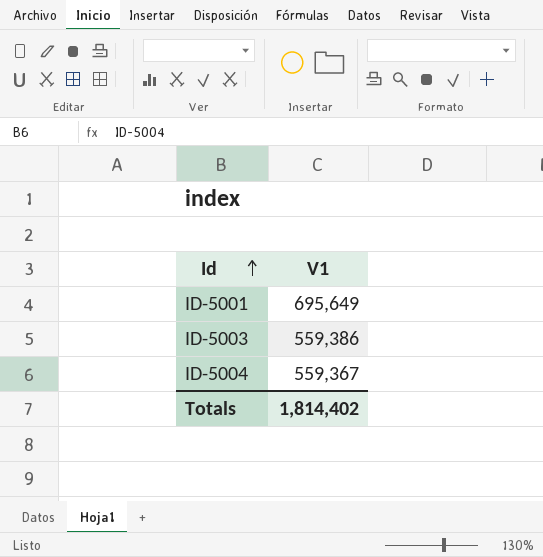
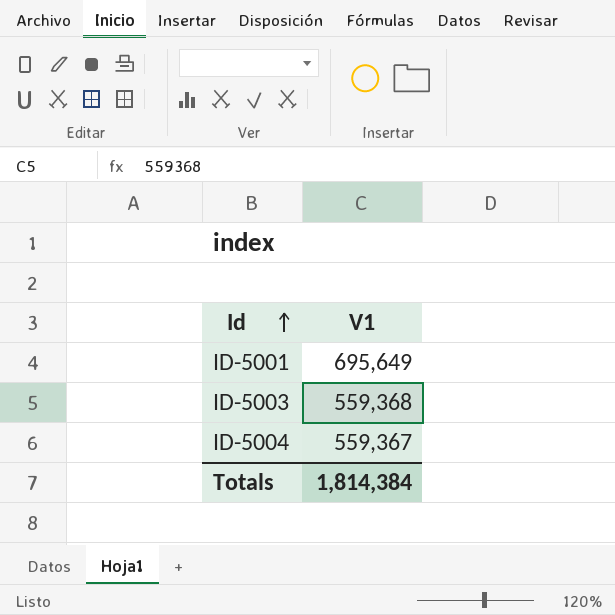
ID-5003 | V1: 559,386 -> 559,368
Totals | V1: 1,814,402 -> 1,814,384

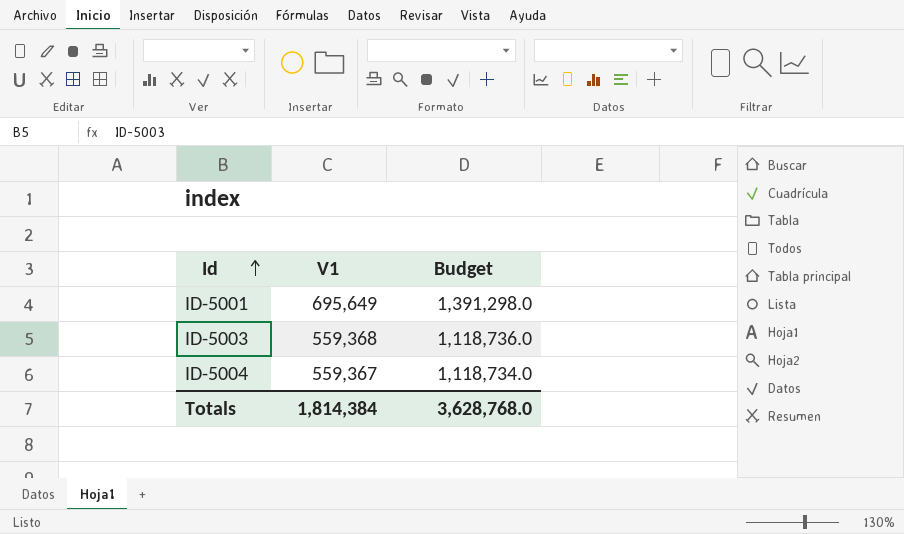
column Budget | formula: none -> [V1] * 2

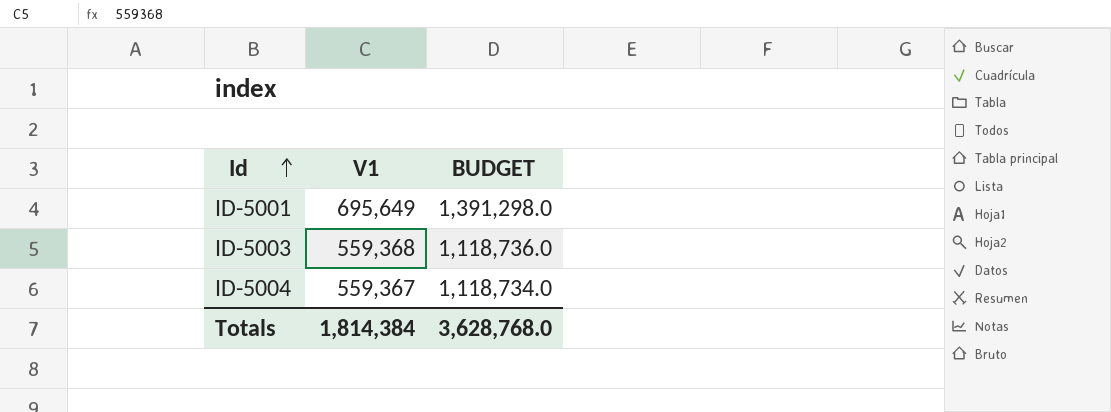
column name: Budget -> BUDGET

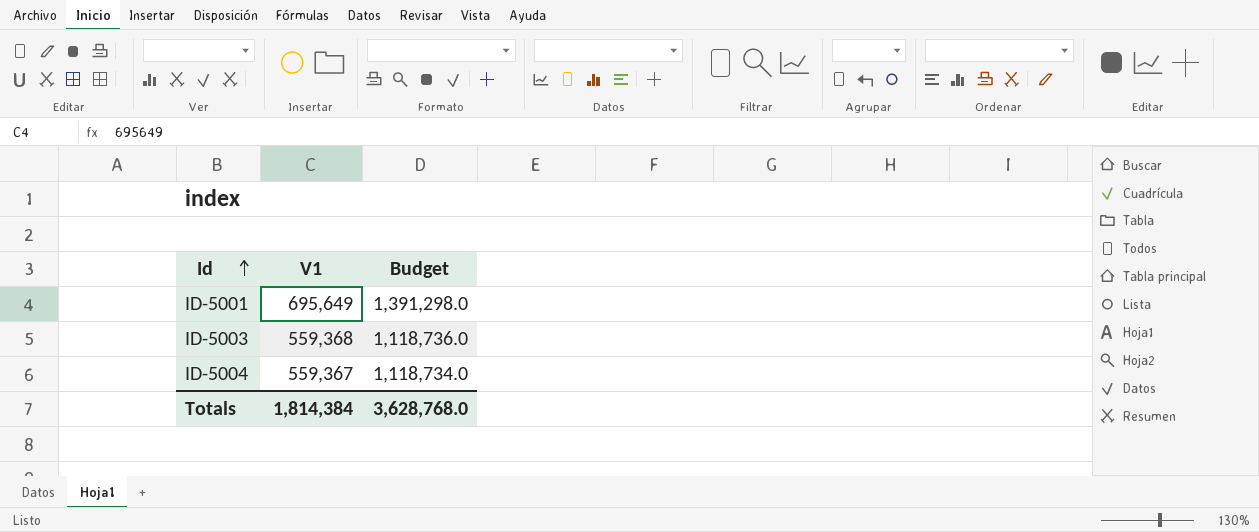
column name: BUDGET -> Budget

